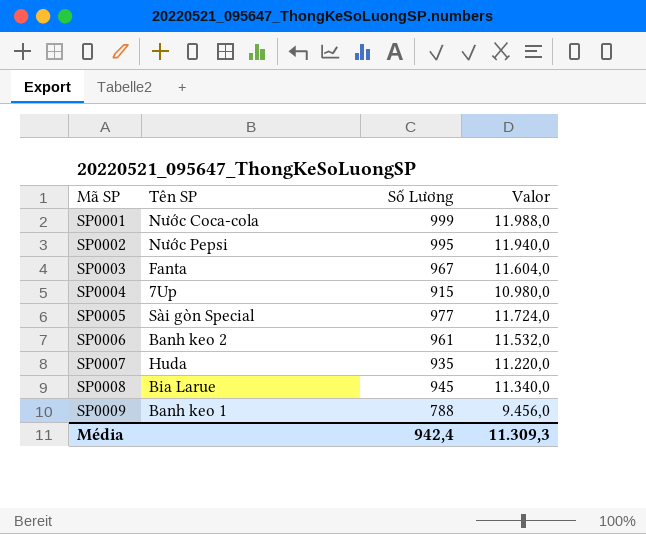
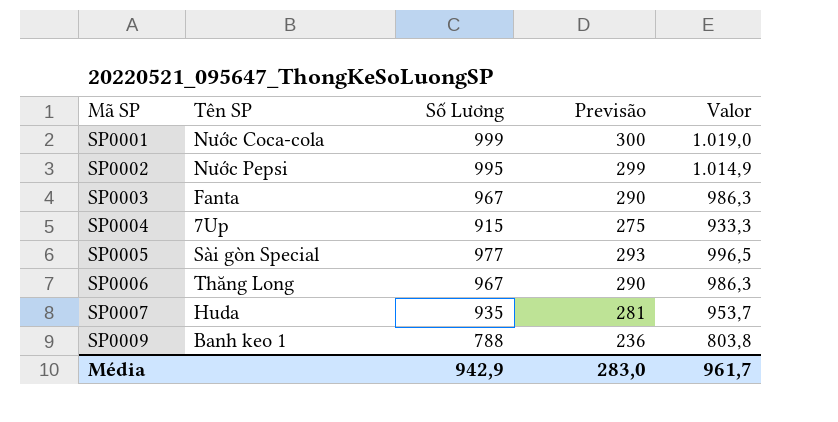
column Previsão | formula: none -> [Số Lương] * 0,3
column Valor | formula: [Số Lương] * 12 -> [Số Lương] * 1,02
row SP0008: Bia Larue | 945 | 11.340,0 -> none
SP0006 | Tên SP: Banh keo 2 -> Thăng Long
SP0006 | Số Lương: 961 -> 967
Média | Số Lương: 942,4 -> 942,9
Média | Valor: 11.309,3 -> 961,7

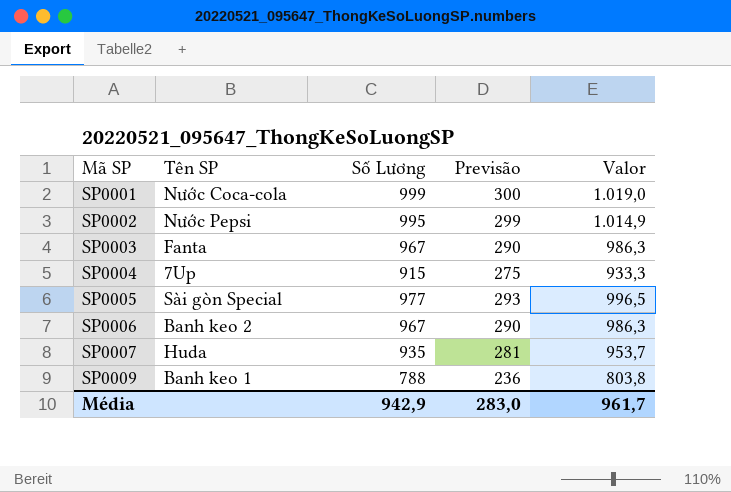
SP0006 | Tên SP: Thăng Long -> Banh keo 2

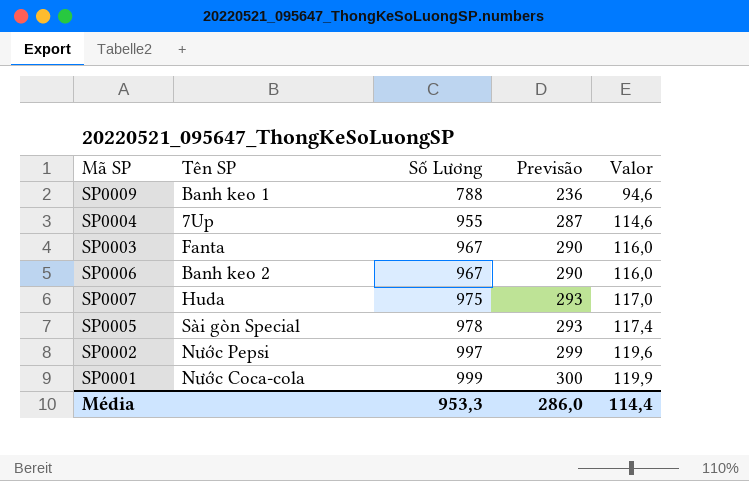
row order: Mã SP ascending -> Số Lương ascending
column Valor | formula: [Số Lương] * 1,02 -> [Số Lương] * 0,12
SP0004 | Số Lương: 915 -> 955
SP0004 | Previsão: 275 -> 287
SP0007 | Số Lương: 935 -> 975
SP0007 | Previsão: 281 -> 293
SP0005 | Số Lương: 977 -> 978
SP0002 | Số Lương: 995 -> 997
Média | Số Lương: 942,9 -> 953,3
Média | Previsão: 283,0 -> 286,0
Média | Valor: 961,7 -> 114,4

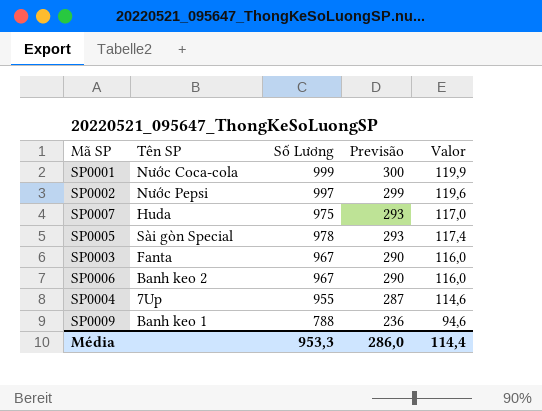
row order: Số Lương ascending -> Previsão descending

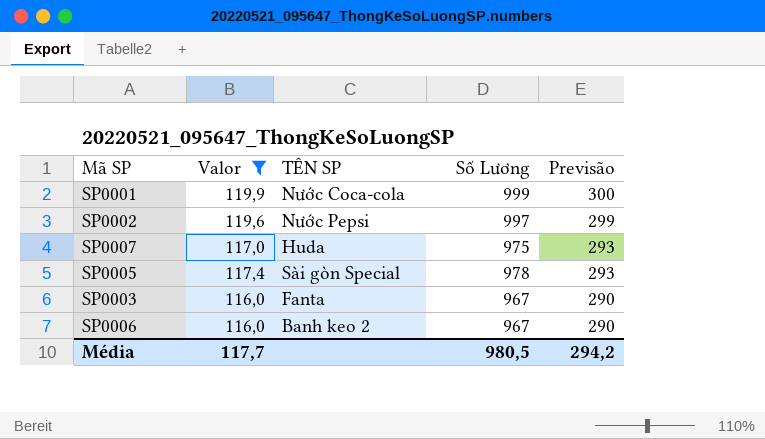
filter: none -> Valor >= 116,0
column Valor | position: 5 -> 2
column name: Tên SP -> TÊN SP
Média | Valor: 114,4 -> 117,7
Média | Số Lương: 953,3 -> 980,5
Média | Previsão: 286,0 -> 294,2

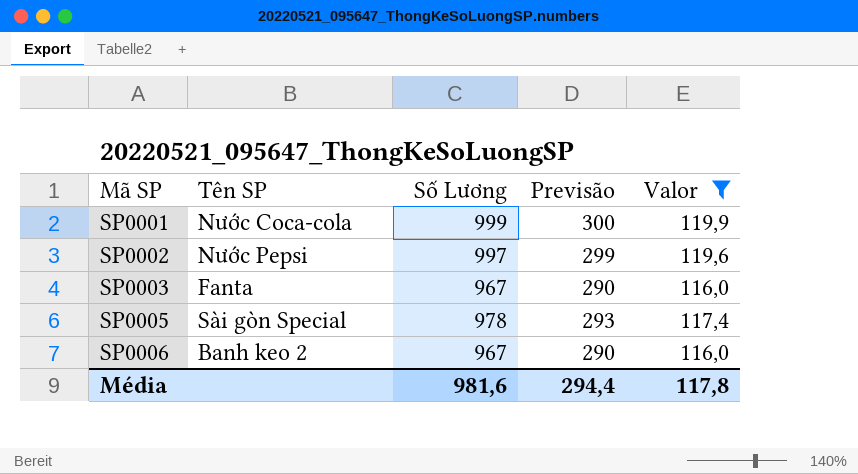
row order: Previsão descending -> Mã SP ascending
column name: TÊN SP -> Tên SP
column Valor | position: 2 -> 5
row SP0007: 117,0 | Huda | 975 | 293 -> none
Média | Số Lương: 980,5 -> 981,6
Média | Previsão: 294,2 -> 294,4
Média | Valor: 117,7 -> 117,8

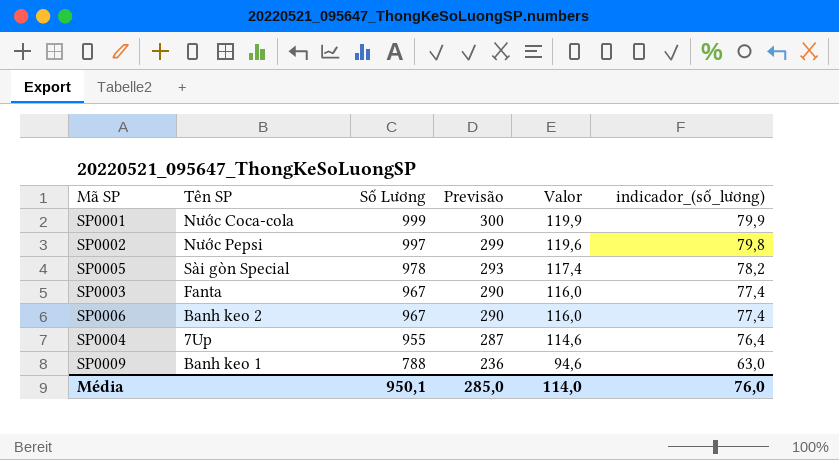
filter: Valor >= 116,0 -> none
row order: Mã SP ascending -> Số Lương descending
column indicador_(số_lương) | formula: none -> [Số Lương] * 0,08
Média | Số Lương: 981,6 -> 950,1
Média | Previsão: 294,4 -> 285,0
Média | Valor: 117,8 -> 114,0

